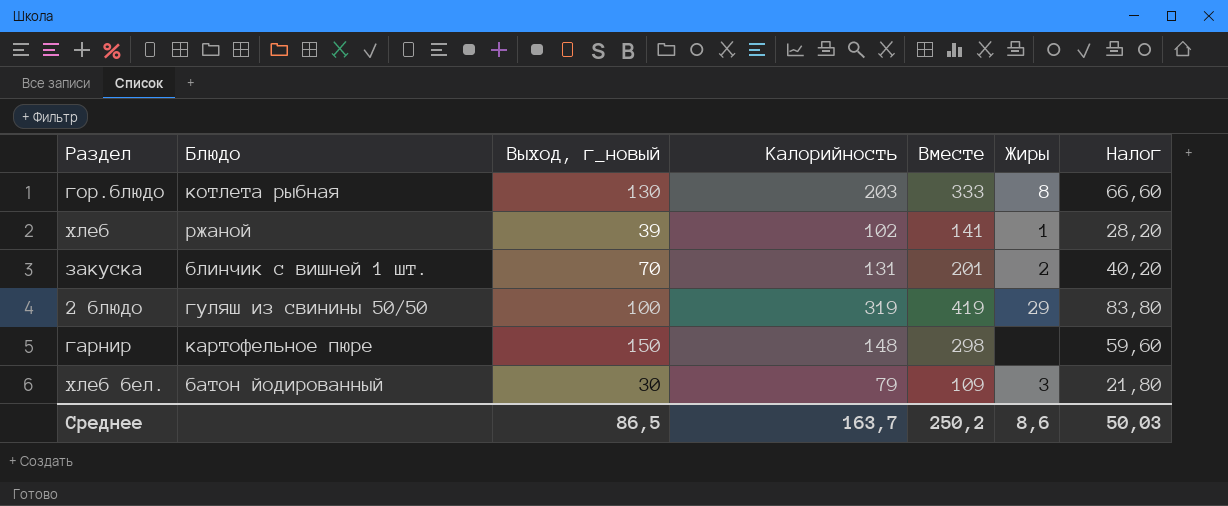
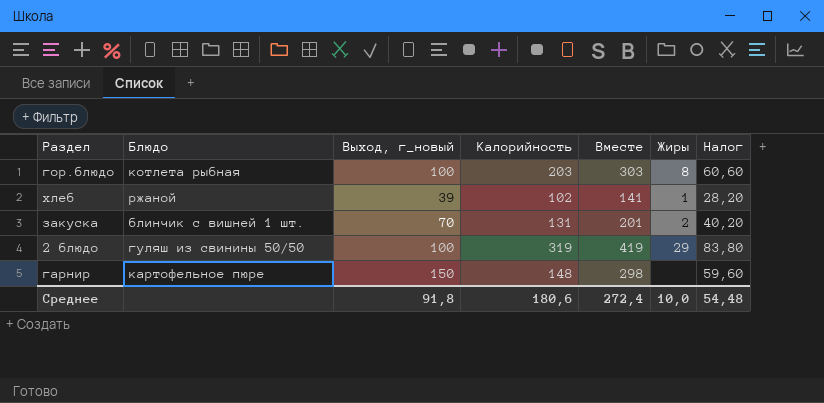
row хлеб бел.: батон йодированный | 30 | 79 | 109 | 3 | 21,80 -> none
гор.блюдо | Выход, г_новый: 130 -> 100
гор.блюдо | Вместе: 333 -> 303
гор.блюдо | Налог: 66,60 -> 60,60
Среднее | Выход, г_новый: 86,5 -> 91,8
Среднее | Калорийность: 163,7 -> 180,6
Среднее | Вместе: 250,2 -> 272,4
Среднее | Жиры: 8,6 -> 10,0
Среднее | Налог: 50,03 -> 54,48

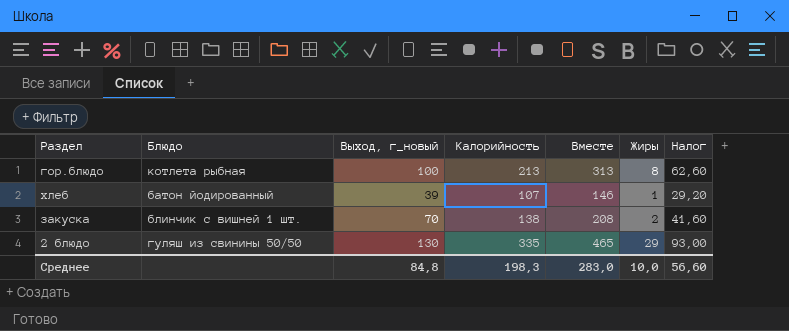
row гарнир: картофельное пюре | 150 | 148 | 298 | none | 59,60 -> none
гор.блюдо | Калорийность: 203 -> 213
гор.блюдо | Вместе: 303 -> 313
гор.блюдо | Налог: 60,60 -> 62,60
хлеб | Блюдо: ржаной -> батон йодированный
хлеб | Калорийность: 102 -> 107
хлеб | Вместе: 141 -> 146
хлеб | Налог: 28,20 -> 29,20
закуска | Калорийность: 131 -> 138
закуска | Вместе: 201 -> 208
закуска | Налог: 40,20 -> 41,60
2 блюдо | Выход, г_новый: 100 -> 130
2 блюдо | Калорийность: 319 -> 335
2 блюдо | Вместе: 419 -> 465
2 блюдо | Налог: 83,80 -> 93,00
Среднее | Выход, г_новый: 91,8 -> 84,8
Среднее | Калорийность: 180,6 -> 198,3
Среднее | Вместе: 272,4 -> 283,0
Среднее | Налог: 54,48 -> 56,60

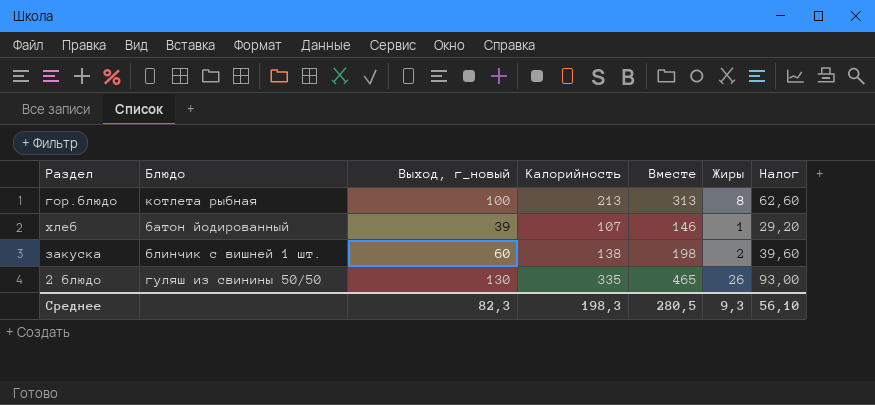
закуска | Выход, г_новый: 70 -> 60
закуска | Вместе: 208 -> 198
закуска | Налог: 41,60 -> 39,60
2 блюдо | Жиры: 29 -> 26
Среднее | Выход, г_новый: 84,8 -> 82,3
Среднее | Вместе: 283,0 -> 280,5
Среднее | Жиры: 10,0 -> 9,3
Среднее | Налог: 56,60 -> 56,10

